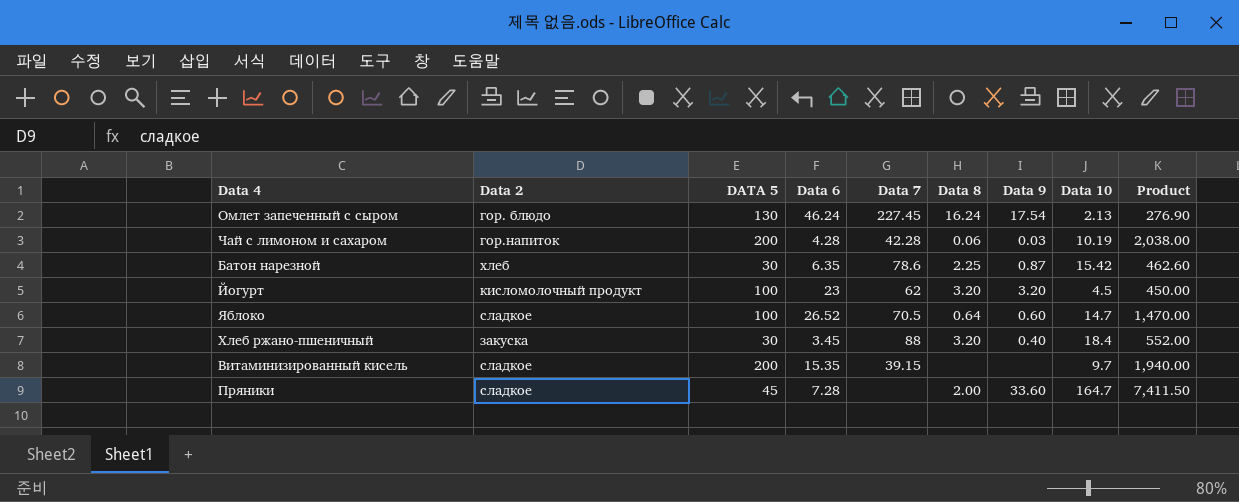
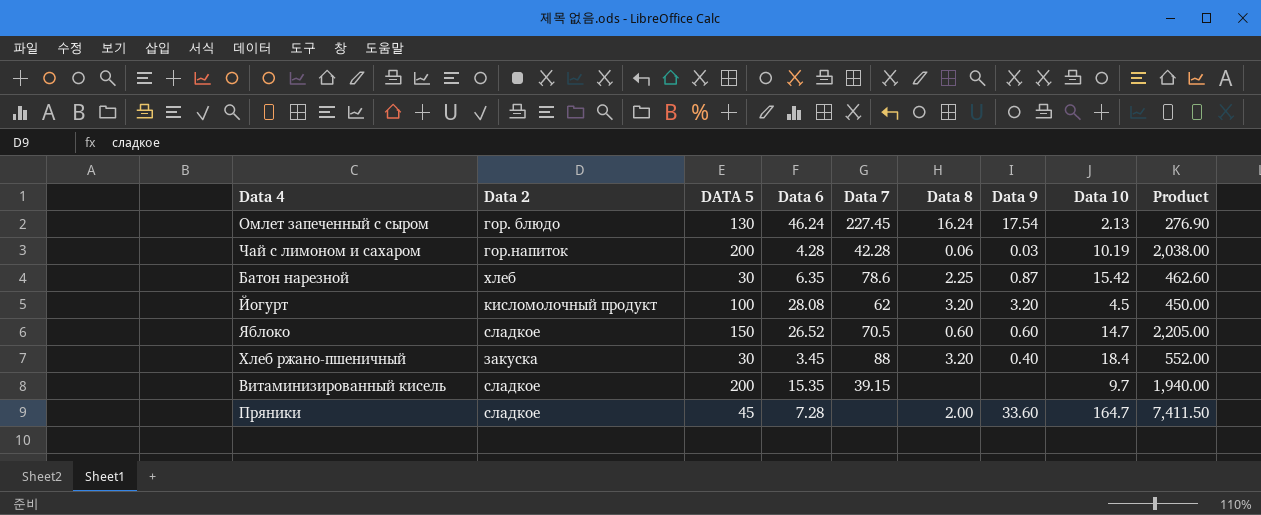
Йогурт | Data 6: 23 -> 28.08
Яблоко | DATA 5: 100 -> 150
Яблоко | Data 8: 0.64 -> 0.60
Яблоко | Product: 1,470.00 -> 2,205.00

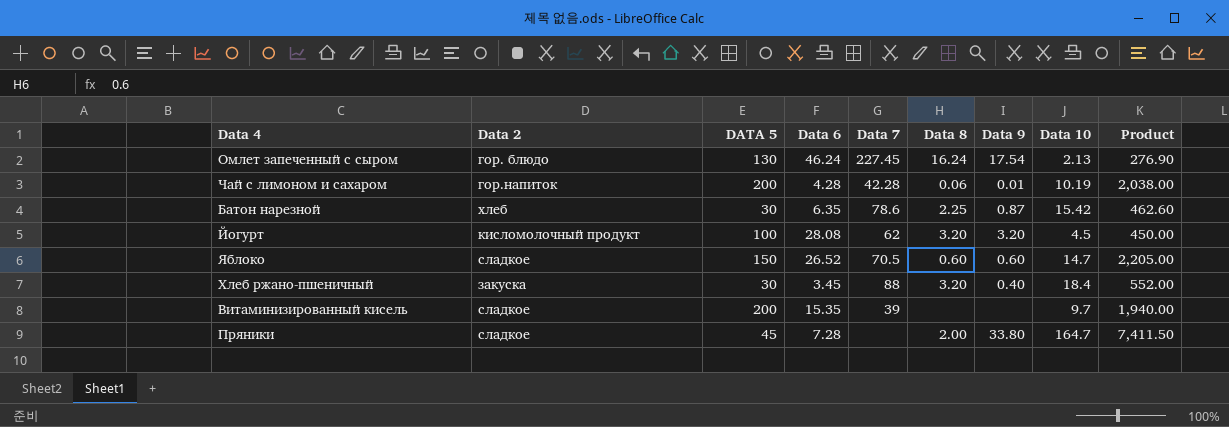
Чай с лимоном и сахаром | Data 9: 0.03 -> 0.01
Витаминизированный кисель | Data 7: 39.15 -> 39
Пряники | Data 9: 33.60 -> 33.80

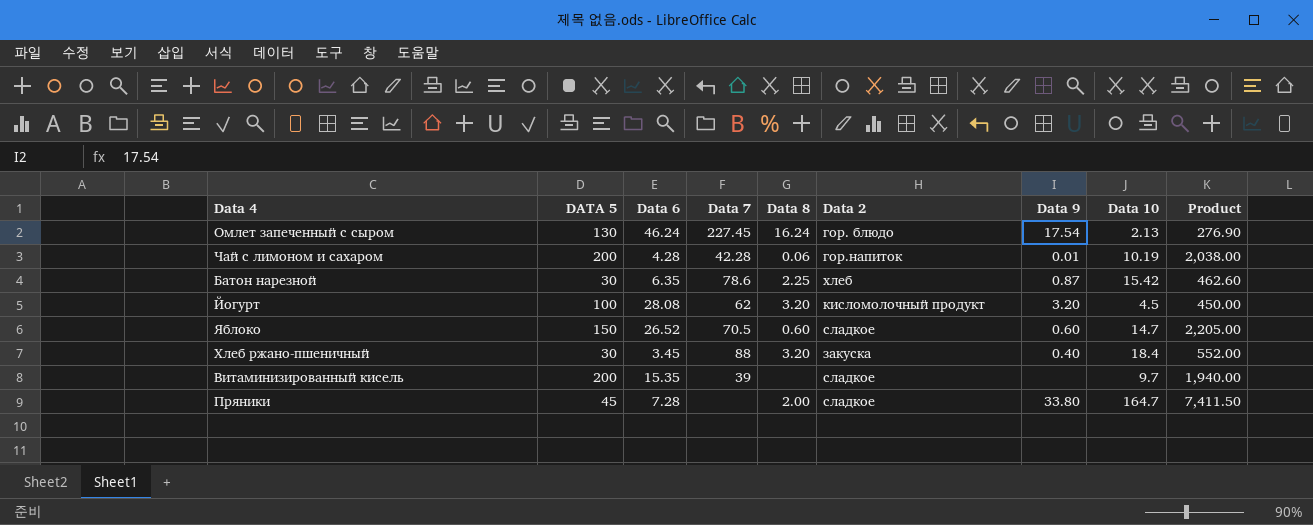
column Data 2 | position: 2 -> 6

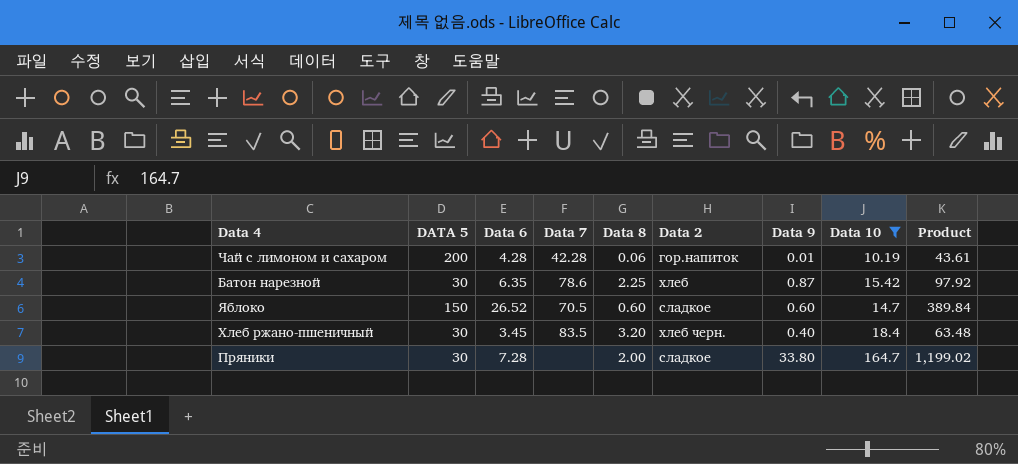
filter: none -> Data 10 >= 10.19
column Product | formula: [DATA 5] * [Data 10] -> [Data 6] * [Data 10]
Хлеб ржано-пшеничный | Data 7: 88 -> 83.5
Хлеб ржано-пшеничный | Data 2: закуска -> хлеб черн.
Пряники | DATA 5: 45 -> 30

